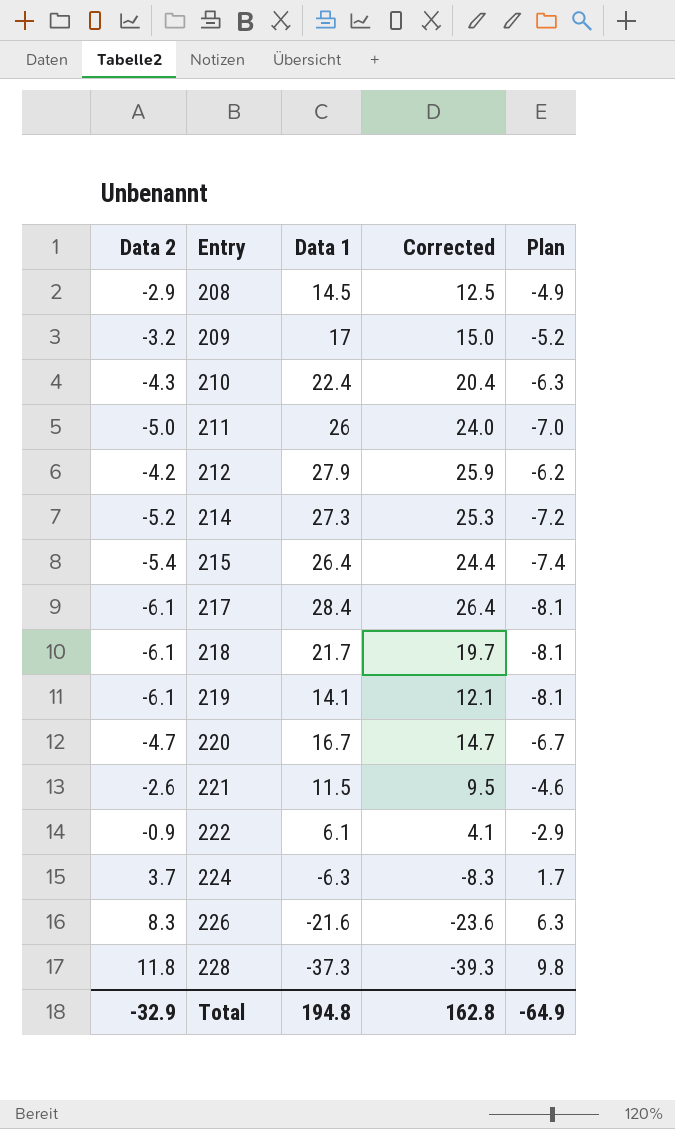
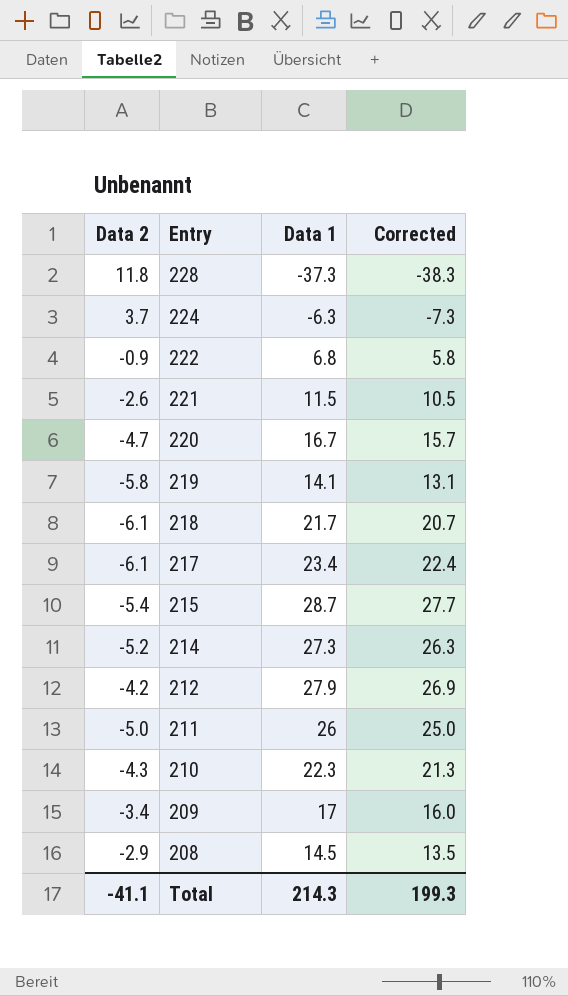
row order: Entry ascending -> Entry descending
column Plan | formula: [Data 2] - 2 -> none
column Corrected | formula: [Data 1] - 2 -> [Data 1] - 1
row 226: 8.3 | -21.6 | -23.6 | 6.3 -> none
222 | Data 1: 6.1 -> 6.8
219 | Data 2: -6.1 -> -5.8
217 | Data 1: 28.4 -> 23.4
215 | Data 1: 26.4 -> 28.7
210 | Data 1: 22.4 -> 22.3
209 | Data 2: -3.2 -> -3.4
Total | Data 2: -32.9 -> -41.1
Total | Data 1: 194.8 -> 214.3
Total | Corrected: 162.8 -> 199.3

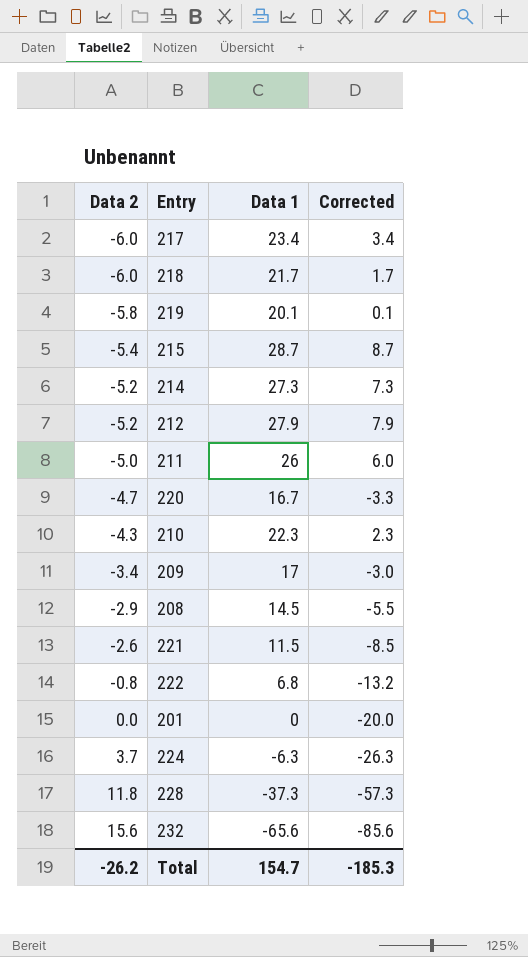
row order: Entry descending -> Data 2 ascending
column Corrected | formula: [Data 1] - 1 -> [Data 1] - 20
217 | Data 2: -6.1 -> -6.0
218 | Data 2: -6.1 -> -6.0
219 | Data 1: 14.1 -> 20.1
212 | Data 2: -4.2 -> -5.2
222 | Data 2: -0.9 -> -0.8
row 201: none -> 0.0 | 0 | -20.0
row 232: none -> 15.6 | -65.6 | -85.6
Total | Data 2: -41.1 -> -26.2
Total | Data 1: 214.3 -> 154.7
Total | Corrected: 199.3 -> -185.3

